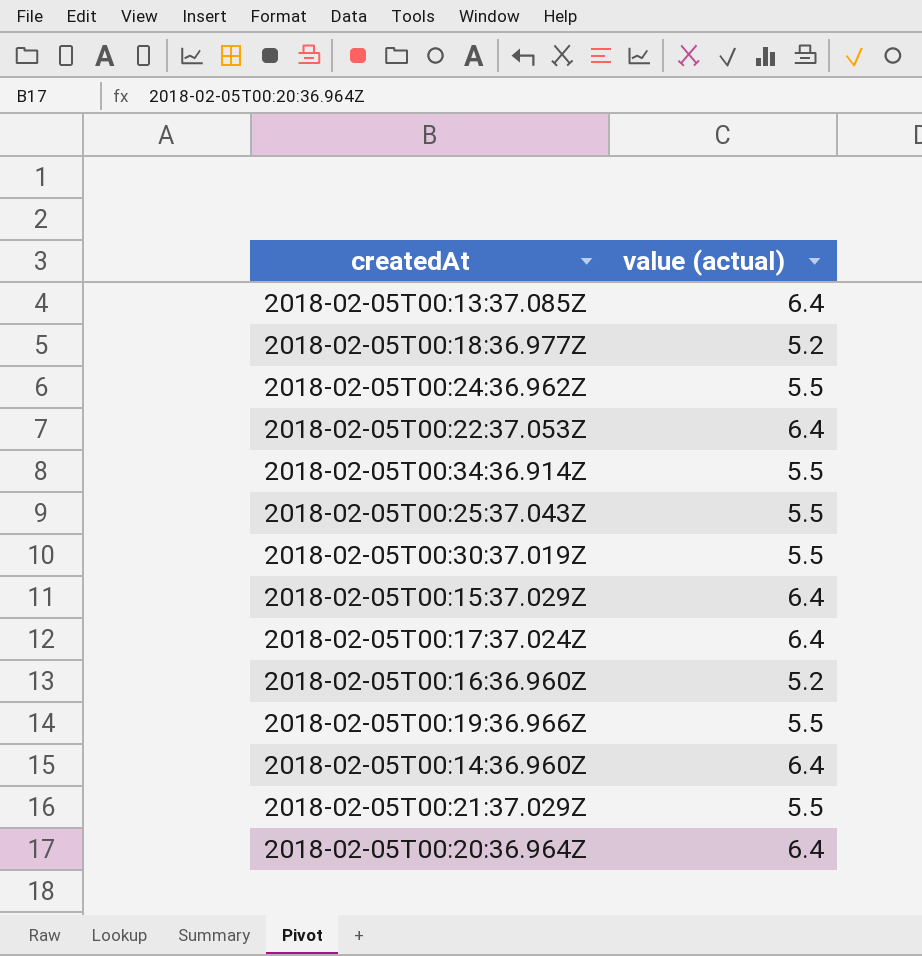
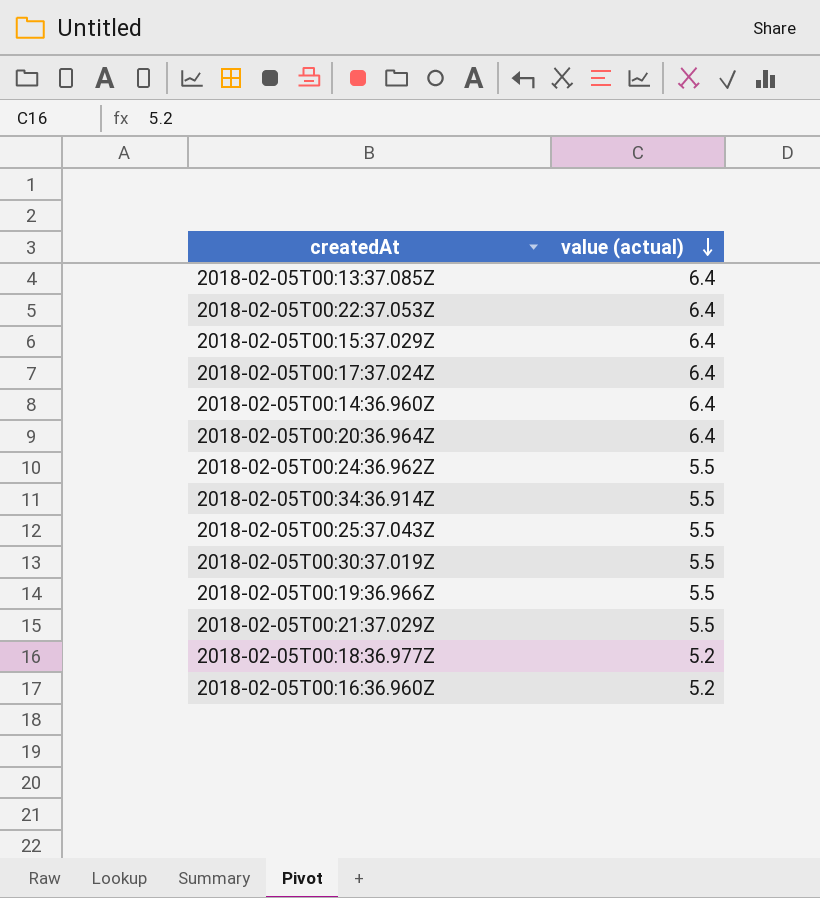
row order: none -> value (actual) descending

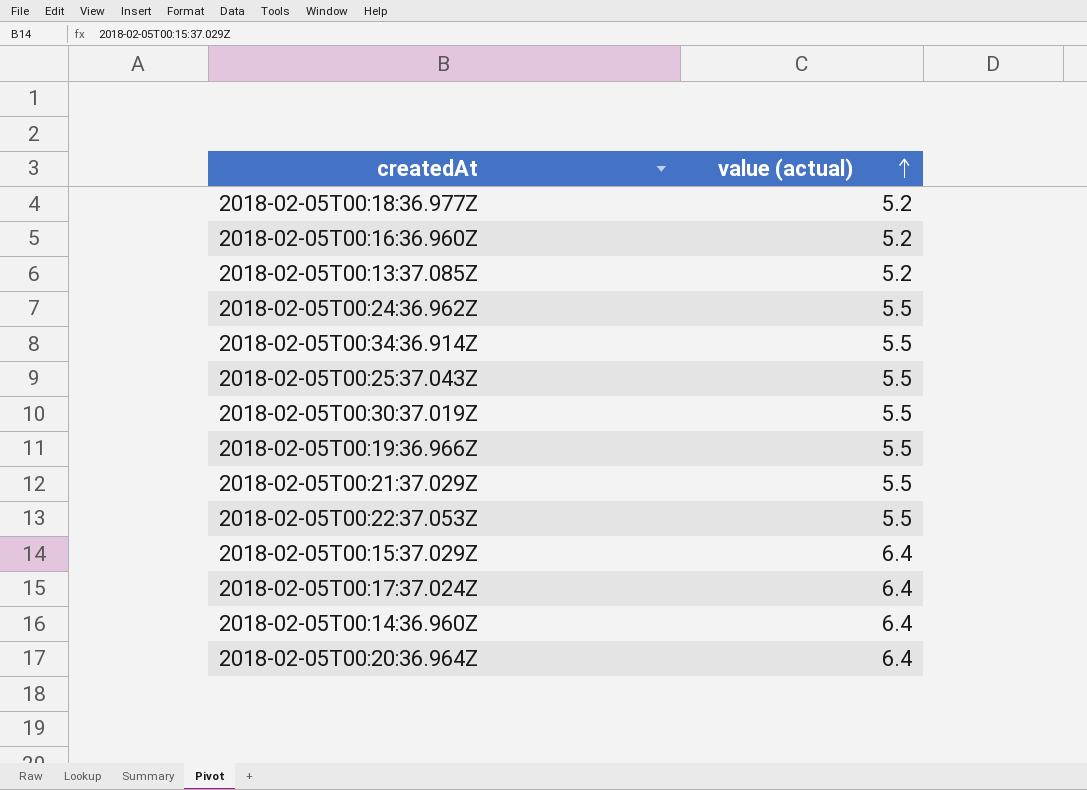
row order: value (actual) descending -> value (actual) ascending
2018-02-05T00:13:37.085Z | value (actual): 6.4 -> 5.2
2018-02-05T00:22:37.053Z | value (actual): 6.4 -> 5.5

